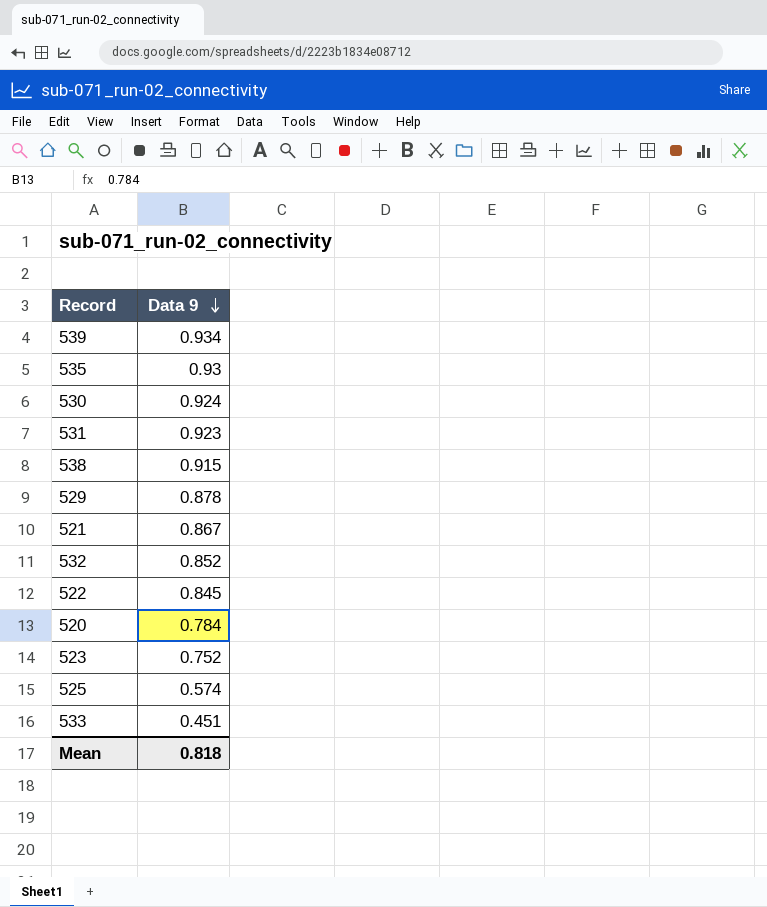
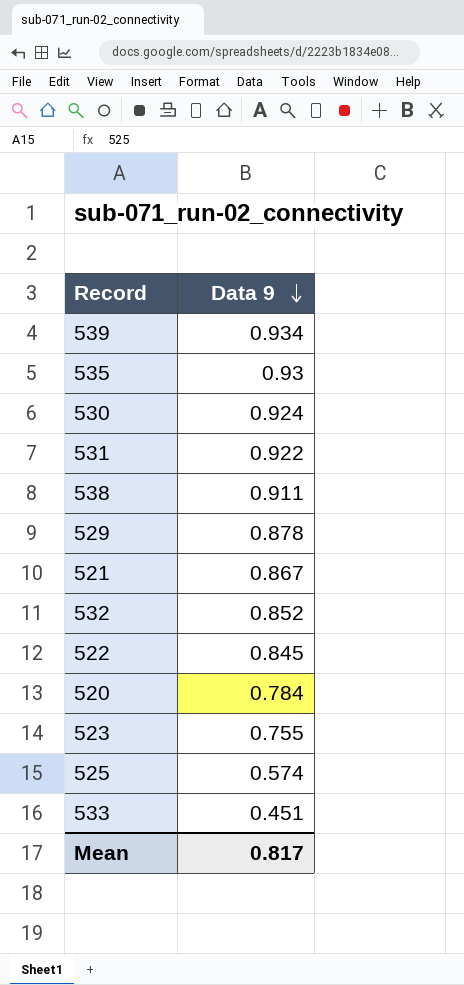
531 | Data 9: 0.923 -> 0.922
538 | Data 9: 0.915 -> 0.911
523 | Data 9: 0.752 -> 0.755
Mean | Data 9: 0.818 -> 0.817

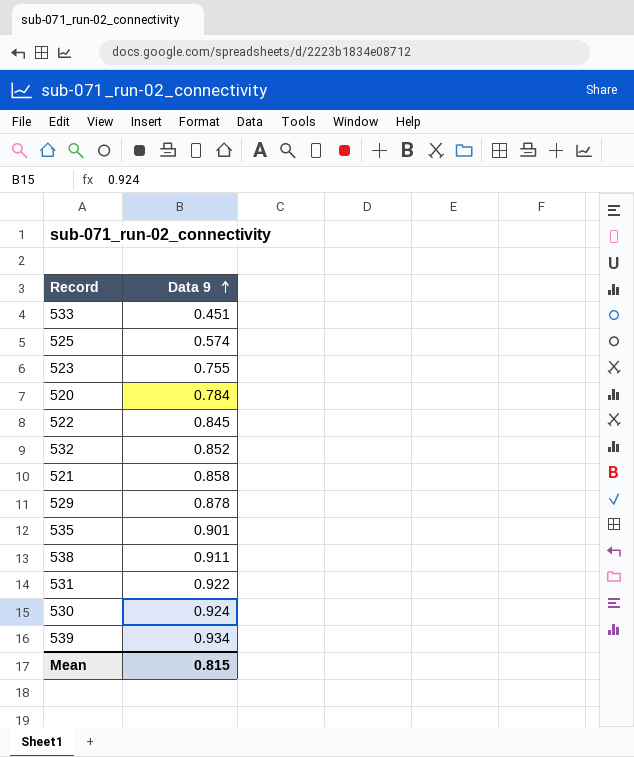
row order: Data 9 descending -> Data 9 ascending
521 | Data 9: 0.867 -> 0.858
535 | Data 9: 0.93 -> 0.901
Mean | Data 9: 0.817 -> 0.815

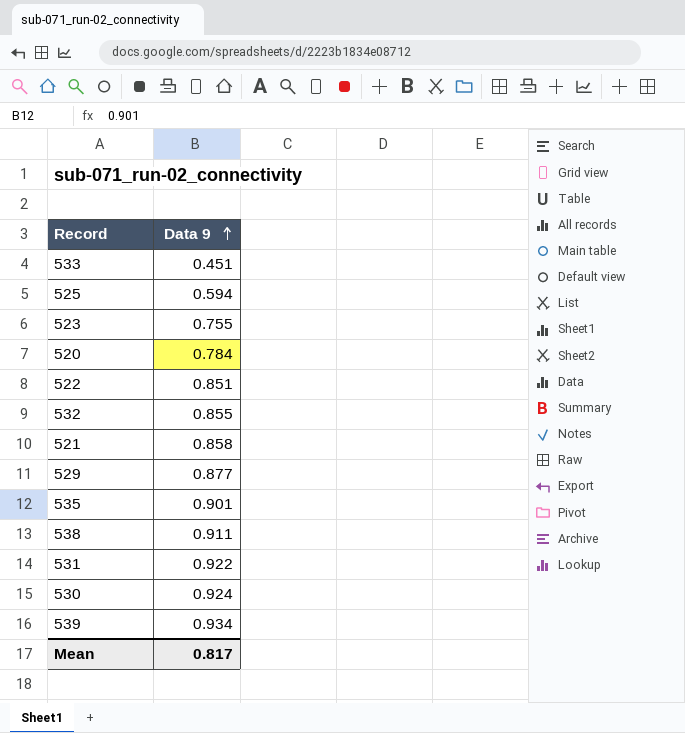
525 | Data 9: 0.574 -> 0.594
522 | Data 9: 0.845 -> 0.851
532 | Data 9: 0.852 -> 0.855
529 | Data 9: 0.878 -> 0.877
Mean | Data 9: 0.815 -> 0.817

